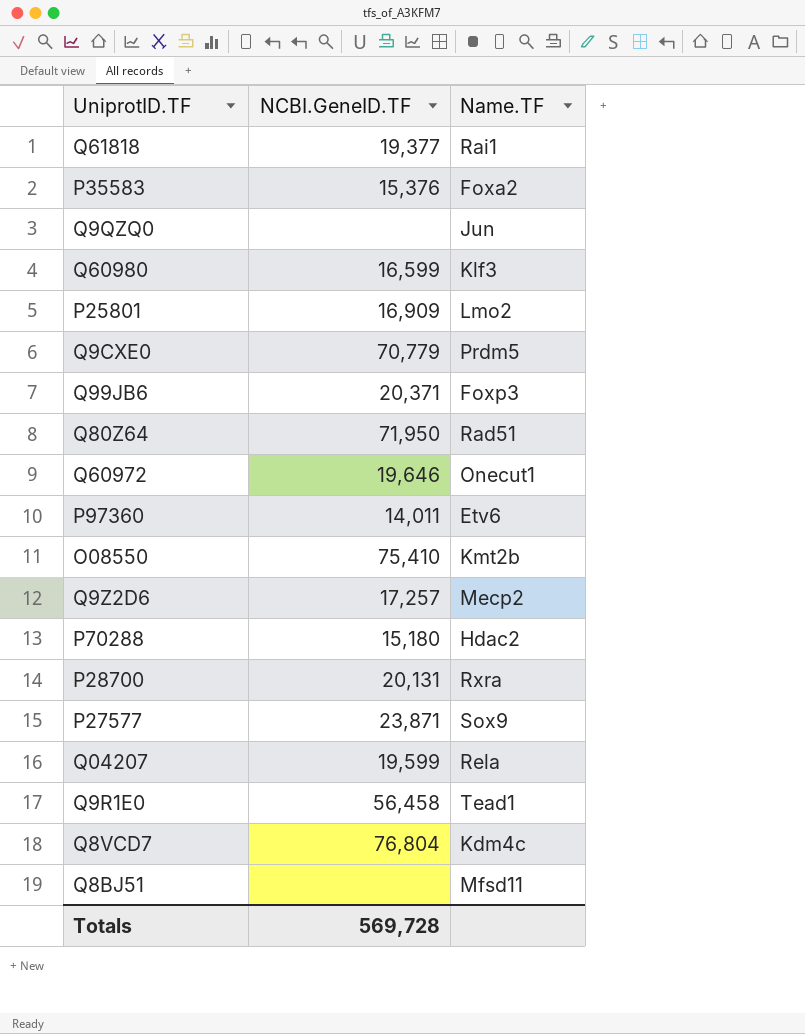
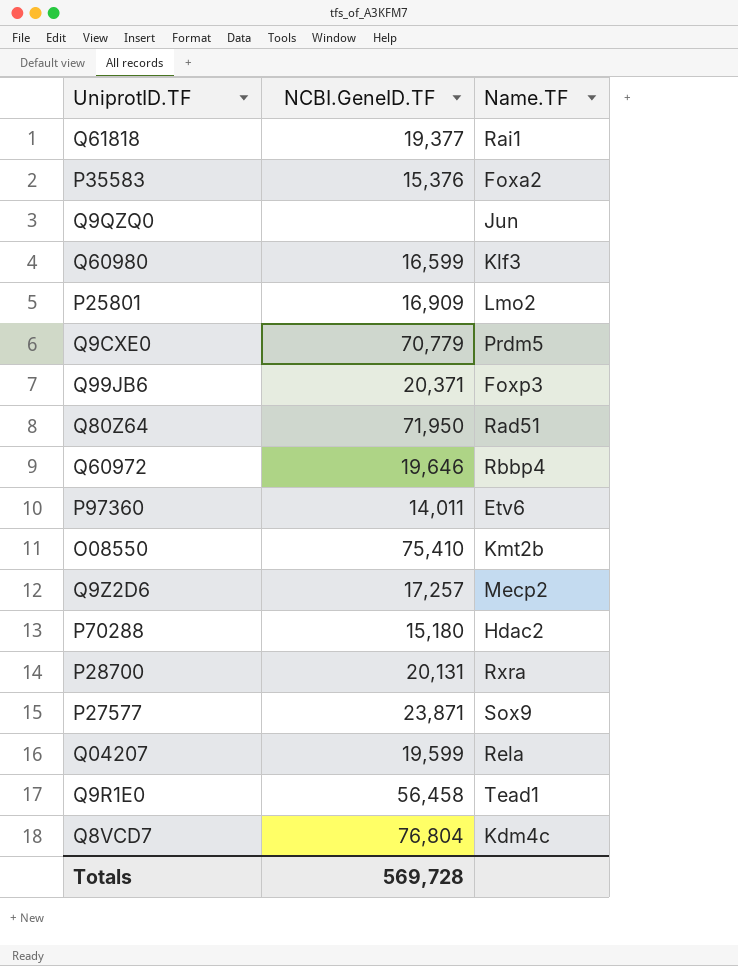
row Q8BJ51: none | Mfsd11 -> none
Q60972 | Name.TF: Onecut1 -> Rbbp4

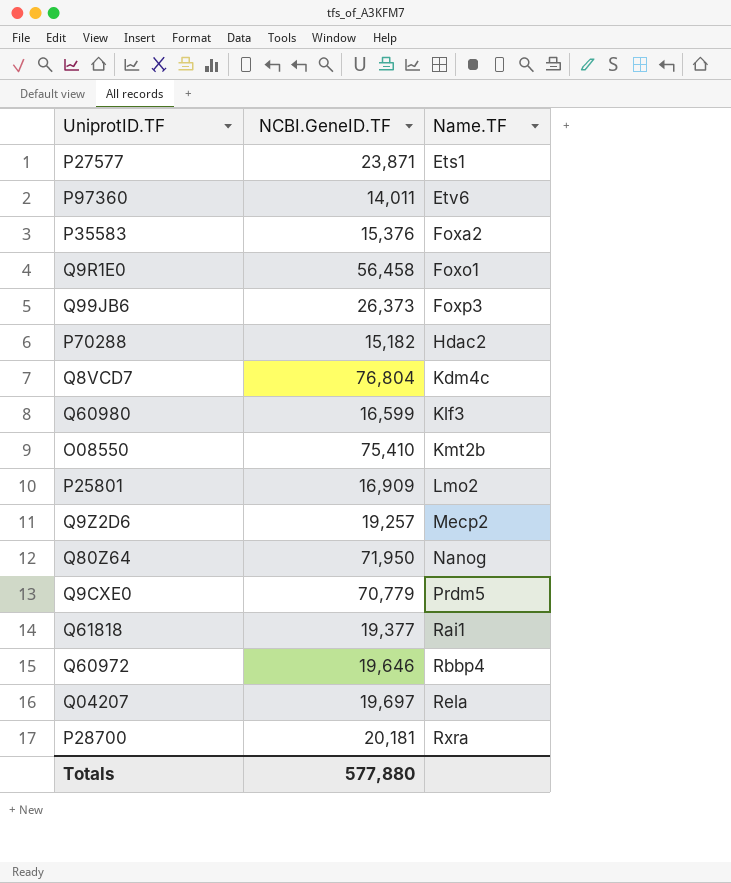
row order: none -> Name.TF ascending
row Q9QZQ0: none | Jun -> none
P27577 | Name.TF: Sox9 -> Ets1
Q9R1E0 | Name.TF: Tead1 -> Foxo1
Q99JB6 | NCBI.GeneID.TF: 20,371 -> 26,373
P70288 | NCBI.GeneID.TF: 15,180 -> 15,182
Q9Z2D6 | NCBI.GeneID.TF: 17,257 -> 19,257
Q80Z64 | Name.TF: Rad51 -> Nanog
Q04207 | NCBI.GeneID.TF: 19,599 -> 19,697
P28700 | NCBI.GeneID.TF: 20,131 -> 20,181
Totals | NCBI.GeneID.TF: 569,728 -> 577,880

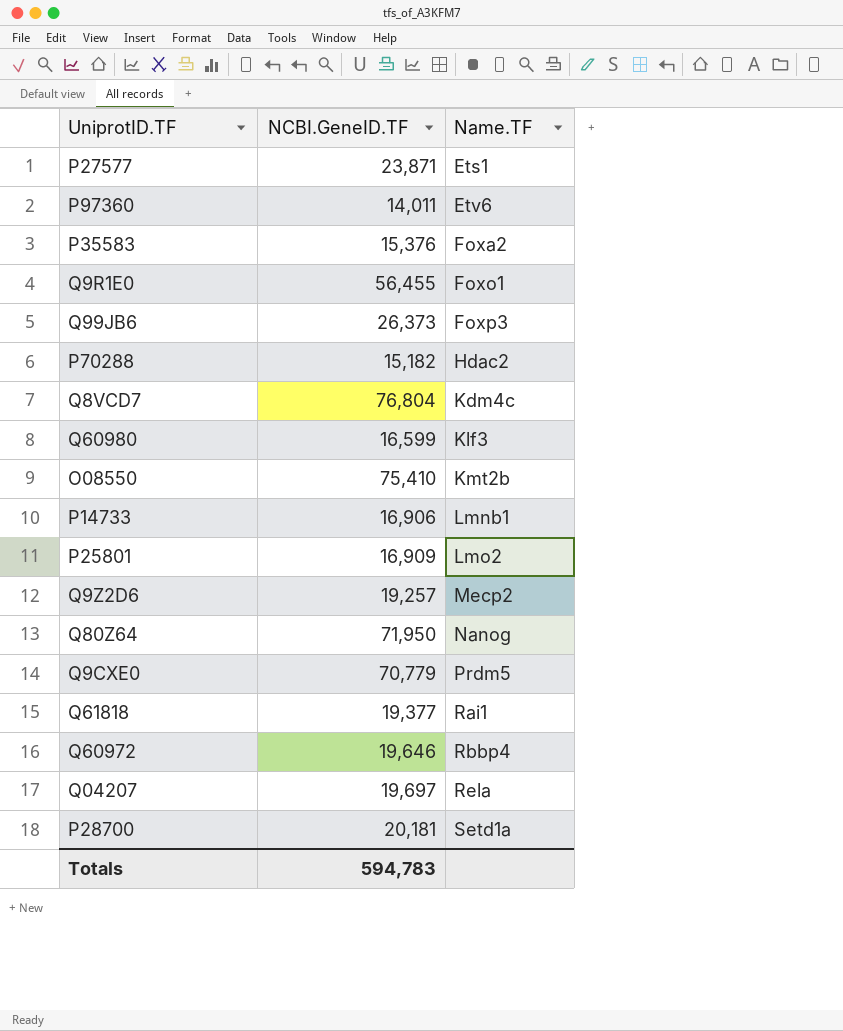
Q9R1E0 | NCBI.GeneID.TF: 56,458 -> 56,455
row P14733: none -> 16,906 | Lmnb1
P28700 | Name.TF: Rxra -> Setd1a
Totals | NCBI.GeneID.TF: 577,880 -> 594,783

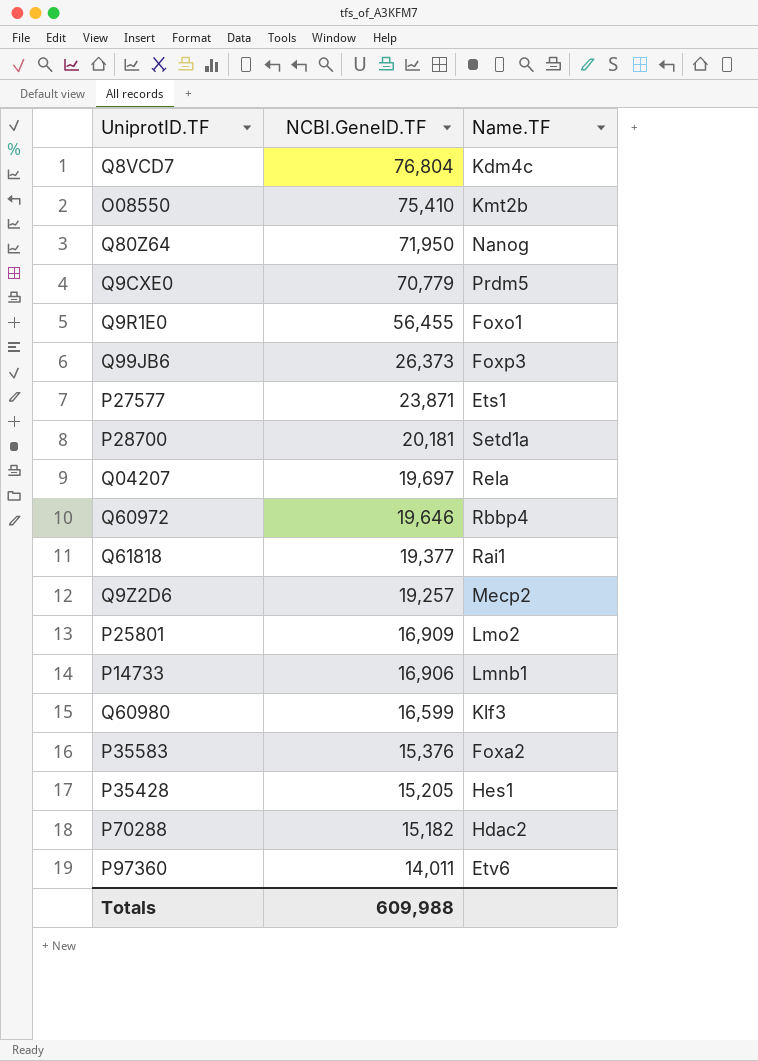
row order: Name.TF ascending -> NCBI.GeneID.TF descending
row P35428: none -> 15,205 | Hes1
Totals | NCBI.GeneID.TF: 594,783 -> 609,988

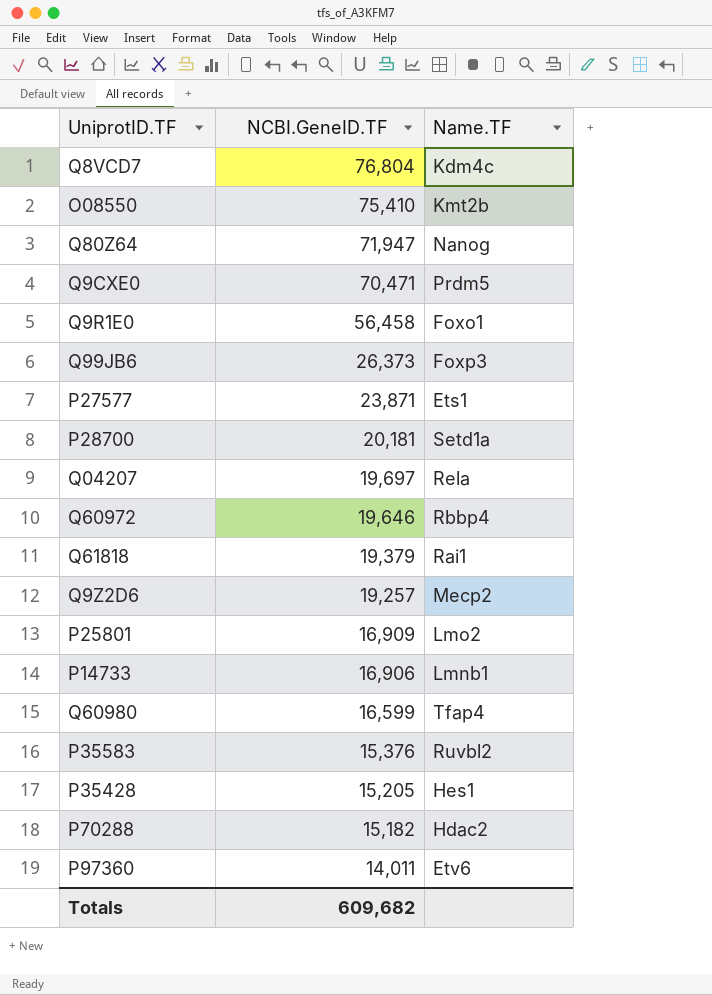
Q80Z64 | NCBI.GeneID.TF: 71,950 -> 71,947
Q9CXE0 | NCBI.GeneID.TF: 70,779 -> 70,471
Q9R1E0 | NCBI.GeneID.TF: 56,455 -> 56,458
Q61818 | NCBI.GeneID.TF: 19,377 -> 19,379
Q60980 | Name.TF: Klf3 -> Tfap4
P35583 | Name.TF: Foxa2 -> Ruvbl2
Totals | NCBI.GeneID.TF: 609,988 -> 609,682

